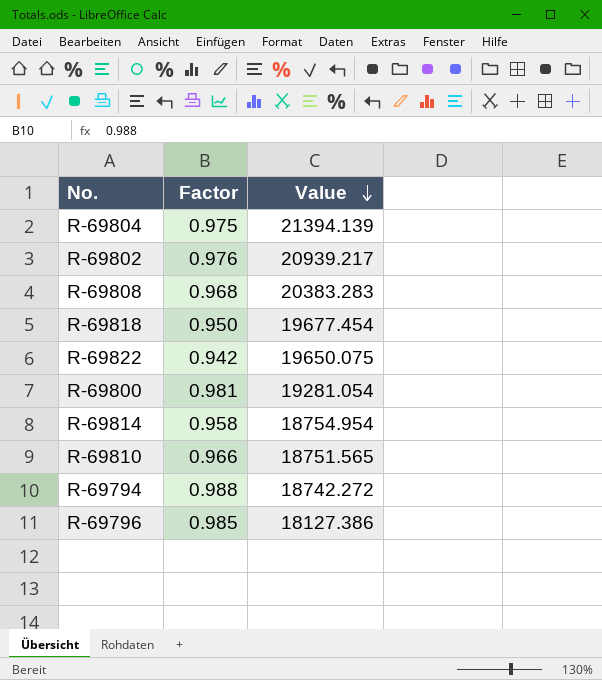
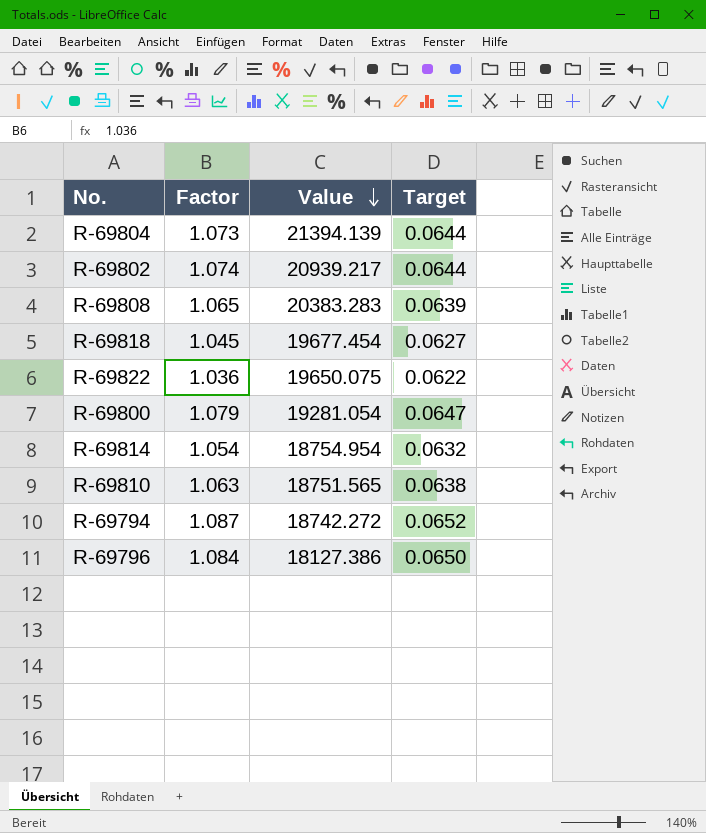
column Target | formula: none -> [Factor] * 0.06
R-69804 | Factor: 0.975 -> 1.073
R-69802 | Factor: 0.976 -> 1.074
R-69808 | Factor: 0.968 -> 1.065
R-69818 | Factor: 0.950 -> 1.045
R-69822 | Factor: 0.942 -> 1.036
R-69800 | Factor: 0.981 -> 1.079
R-69814 | Factor: 0.958 -> 1.054
R-69810 | Factor: 0.966 -> 1.063
R-69794 | Factor: 0.988 -> 1.087
R-69796 | Factor: 0.985 -> 1.084

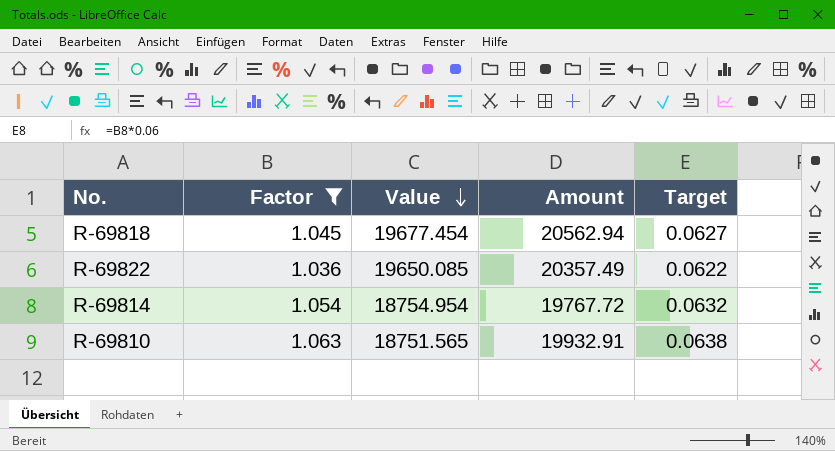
filter: none -> Factor <= 1.063
column Amount | formula: none -> [Factor] * [Value]
R-69822 | Value: 19650.075 -> 19650.085

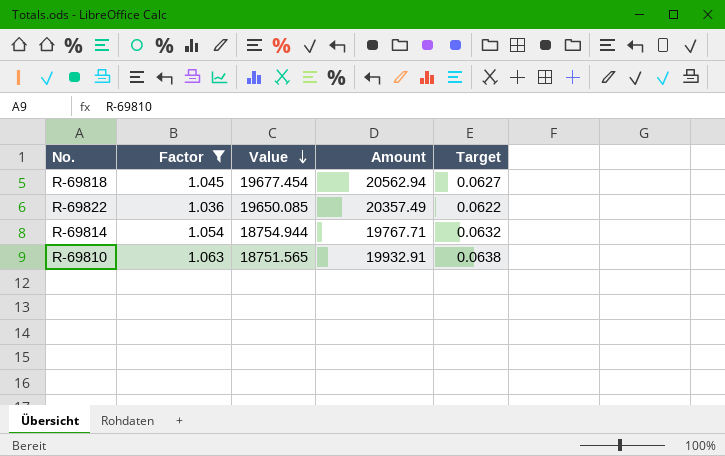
R-69814 | Value: 18754.954 -> 18754.944
R-69814 | Amount: 19767.72 -> 19767.71

